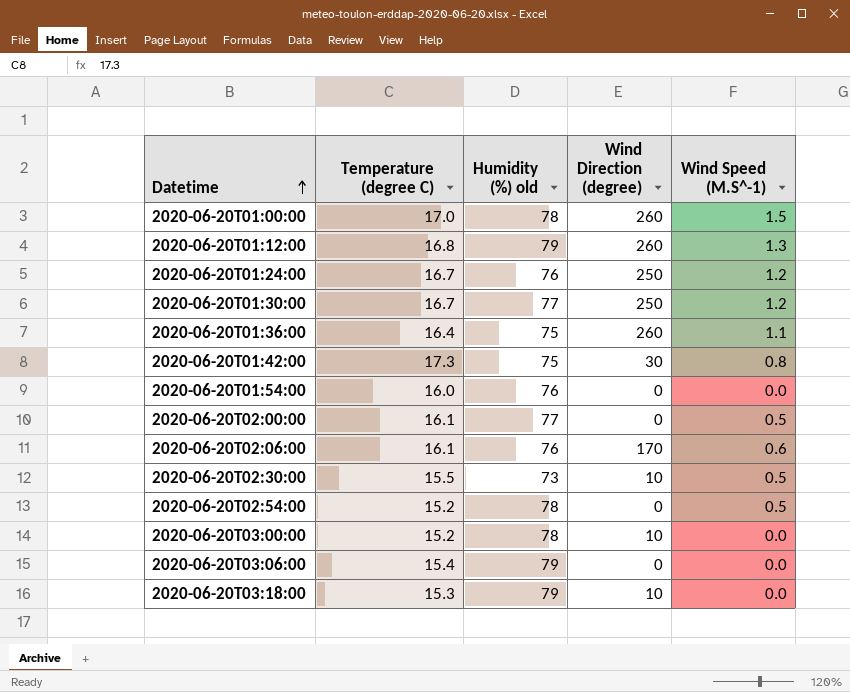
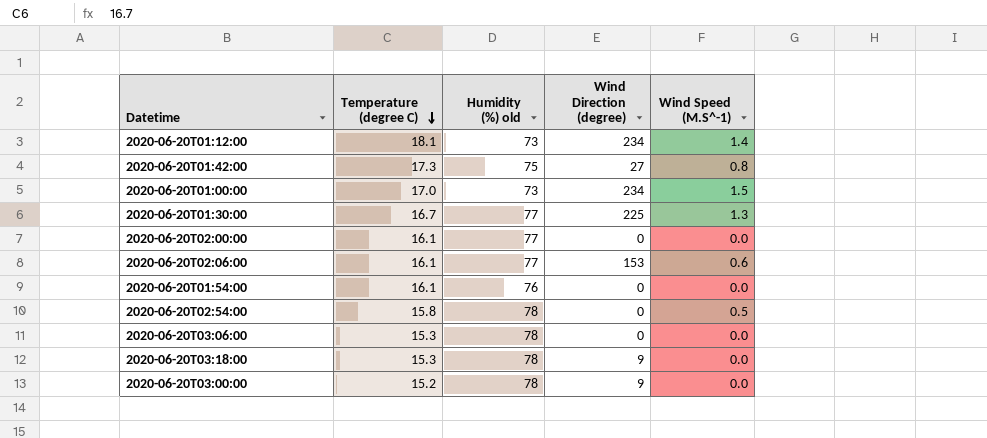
row order: Datetime ascending -> Temperature (degree C) descending
row 2020-06-20T01:24:00: 16.7 | 76 | 250 | 1.2 -> none
row 2020-06-20T01:36:00: 16.4 | 75 | 260 | 1.1 -> none
row 2020-06-20T02:30:00: 15.5 | 73 | 10 | 0.5 -> none
2020-06-20T01:12:00 | Temperature (degree C): 16.8 -> 18.1
2020-06-20T01:12:00 | Humidity (%) old: 79 -> 73
2020-06-20T01:12:00 | Wind Direction (degree): 260 -> 234
2020-06-20T01:12:00 | Wind Speed (M.S^-1): 1.3 -> 1.4
2020-06-20T01:42:00 | Wind Direction (degree): 30 -> 27
2020-06-20T01:00:00 | Humidity (%) old: 78 -> 73
2020-06-20T01:00:00 | Wind Direction (degree): 260 -> 234
2020-06-20T01:30:00 | Wind Direction (degree): 250 -> 225
2020-06-20T01:30:00 | Wind Speed (M.S^-1): 1.2 -> 1.3
2020-06-20T02:00:00 | Wind Speed (M.S^-1): 0.5 -> 0.0
2020-06-20T02:06:00 | Humidity (%) old: 76 -> 77
2020-06-20T02:06:00 | Wind Direction (degree): 170 -> 153
2020-06-20T01:54:00 | Temperature (degree C): 16.0 -> 16.1
2020-06-20T02:54:00 | Temperature (degree C): 15.2 -> 15.8
2020-06-20T03:06:00 | Temperature (degree C): 15.4 -> 15.3
2020-06-20T03:06:00 | Humidity (%) old: 79 -> 78
2020-06-20T03:18:00 | Humidity (%) old: 79 -> 78
2020-06-20T03:18:00 | Wind Direction (degree): 10 -> 9
2020-06-20T03:00:00 | Wind Direction (degree): 10 -> 9

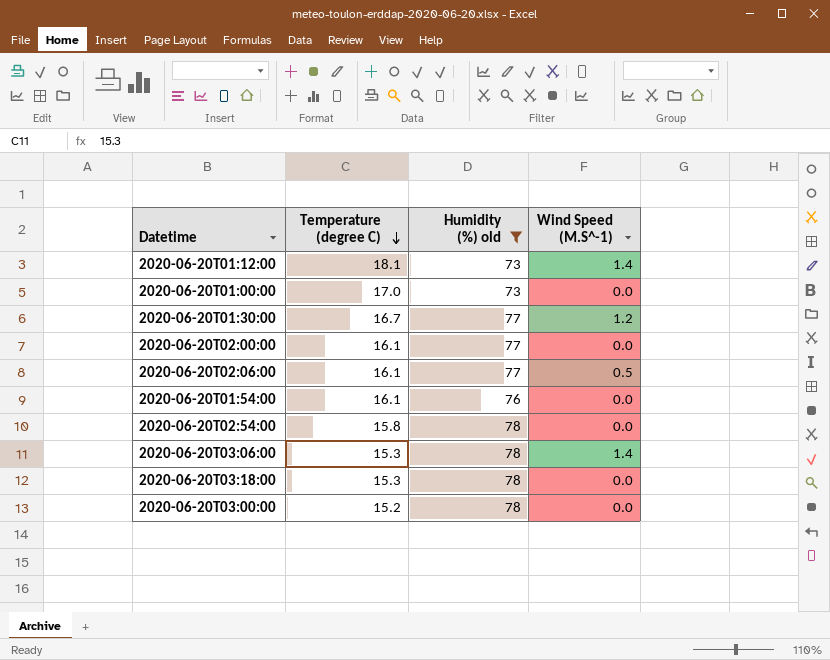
filter: none -> Humidity (%) old != 75
column Wind Direction (degree) | position: 4 -> none
2020-06-20T01:00:00 | Wind Speed (M.S^-1): 1.5 -> 0.0
2020-06-20T01:30:00 | Wind Speed (M.S^-1): 1.3 -> 1.2
2020-06-20T02:06:00 | Wind Speed (M.S^-1): 0.6 -> 0.5
2020-06-20T02:54:00 | Wind Speed (M.S^-1): 0.5 -> 0.0
2020-06-20T03:06:00 | Wind Speed (M.S^-1): 0.0 -> 1.4

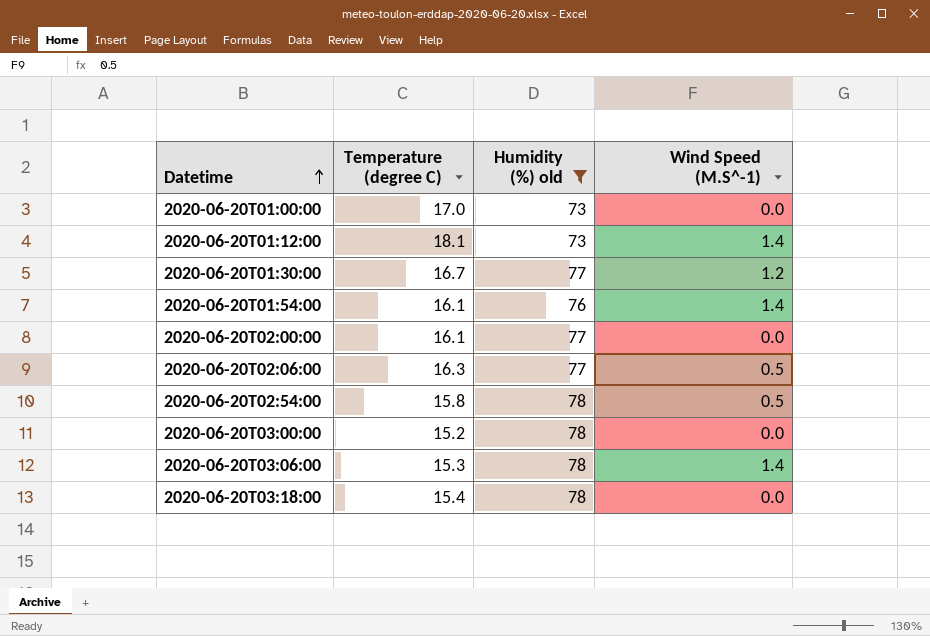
row order: Temperature (degree C) descending -> Datetime ascending
2020-06-20T01:54:00 | Wind Speed (M.S^-1): 0.0 -> 1.4
2020-06-20T02:06:00 | Temperature (degree C): 16.1 -> 16.3
2020-06-20T02:54:00 | Wind Speed (M.S^-1): 0.0 -> 0.5
2020-06-20T03:18:00 | Temperature (degree C): 15.3 -> 15.4

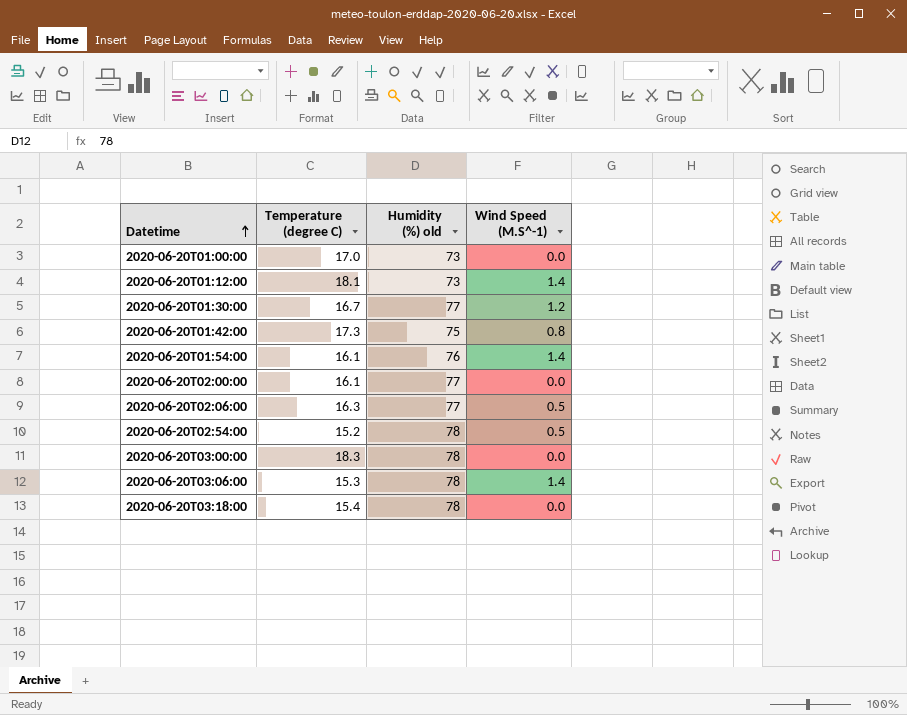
filter: Humidity (%) old != 75 -> none
2020-06-20T02:54:00 | Temperature (degree C): 15.8 -> 15.2
2020-06-20T03:00:00 | Temperature (degree C): 15.2 -> 18.3

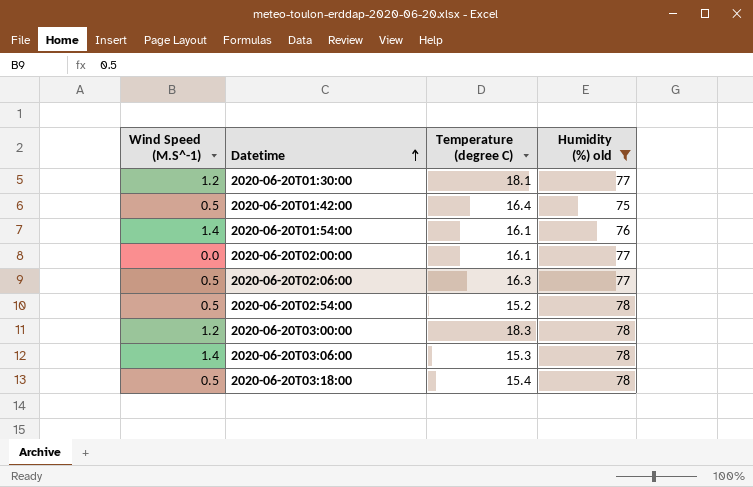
filter: none -> Humidity (%) old != 73
column Wind Speed (M.S^-1) | position: 4 -> 1
2020-06-20T01:30:00 | Temperature (degree C): 16.7 -> 18.1
2020-06-20T01:42:00 | Wind Speed (M.S^-1): 0.8 -> 0.5
2020-06-20T01:42:00 | Temperature (degree C): 17.3 -> 16.4
2020-06-20T03:00:00 | Wind Speed (M.S^-1): 0.0 -> 1.2
2020-06-20T03:18:00 | Wind Speed (M.S^-1): 0.0 -> 0.5

